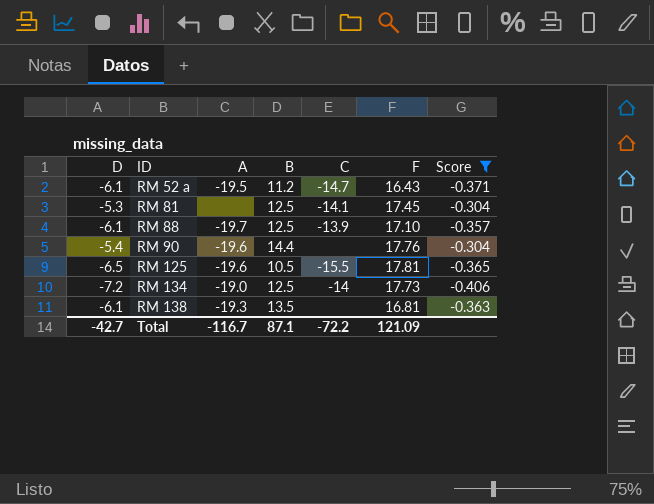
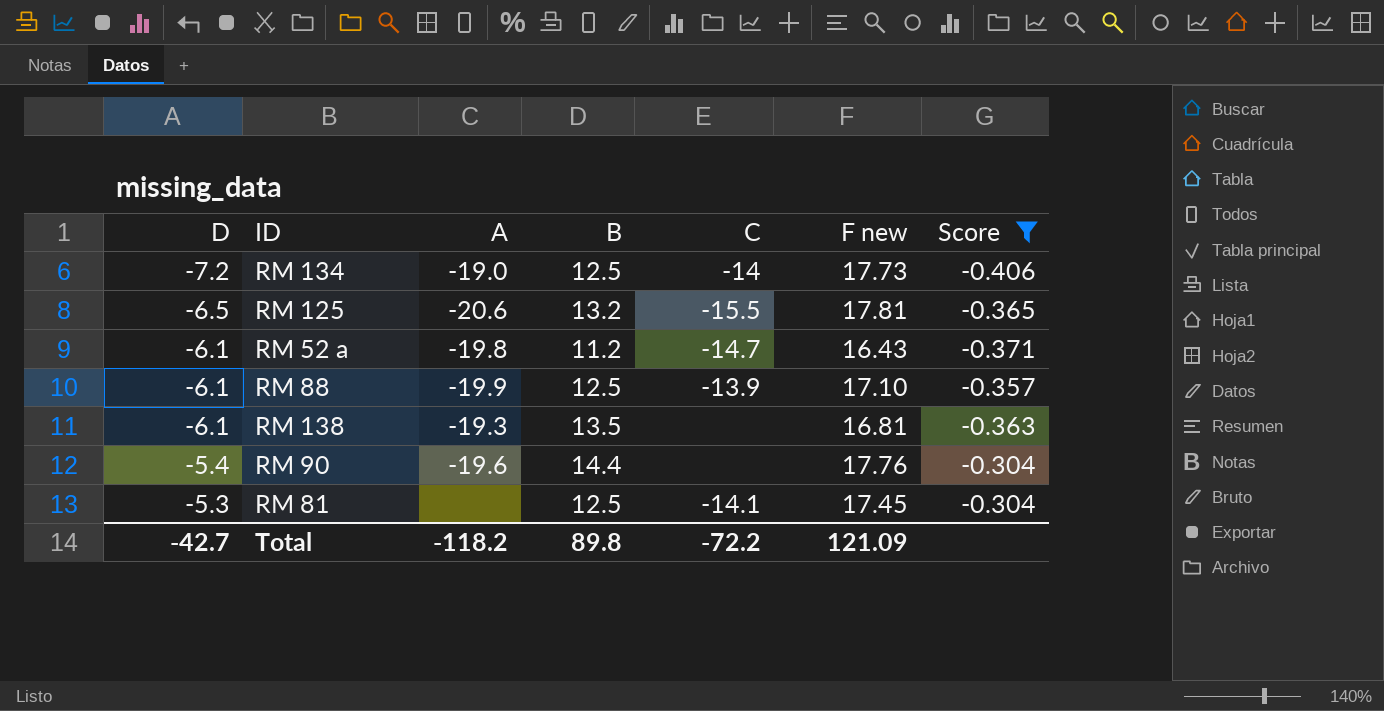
row order: ID ascending -> D ascending
column name: F -> F new
RM 125 | A: -19.6 -> -20.6
RM 125 | B: 10.5 -> 13.2
RM 52 a | A: -19.5 -> -19.8
RM 88 | A: -19.7 -> -19.9
Total | A: -116.7 -> -118.2
Total | B: 87.1 -> 89.8

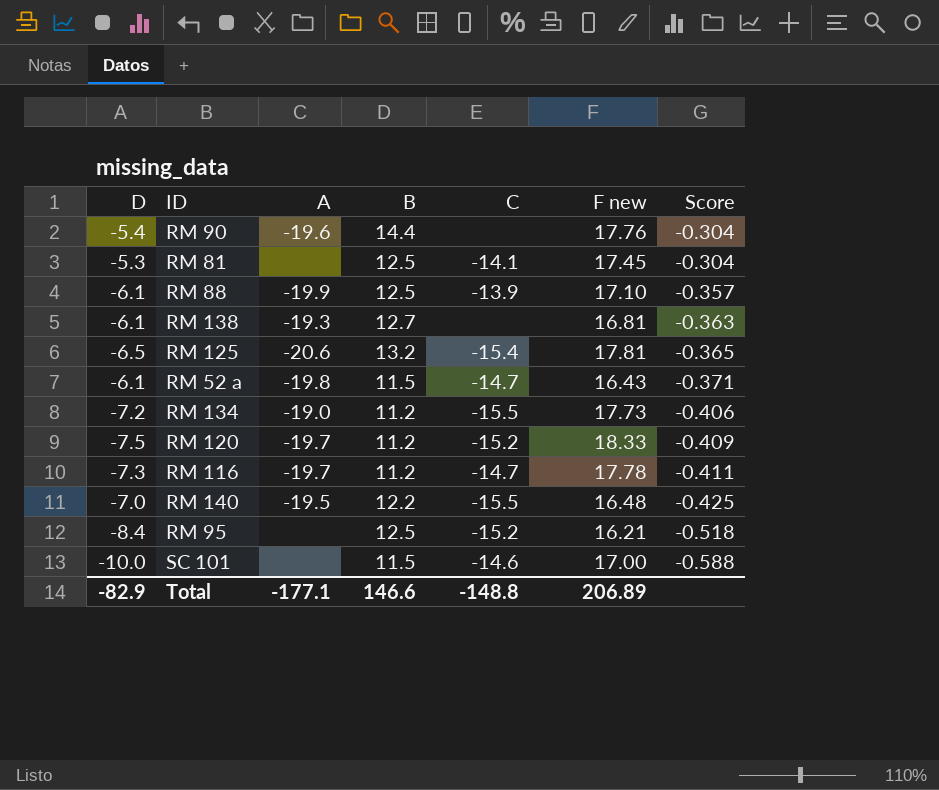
filter: Score >= -0.406 -> none
row order: D ascending -> Score descending
RM 138 | B: 13.5 -> 12.7
RM 125 | C: -15.5 -> -15.4
RM 52 a | B: 11.2 -> 11.5
RM 134 | B: 12.5 -> 11.2
RM 134 | C: -14 -> -15.5
Total | D: -42.7 -> -82.9
Total | A: -118.2 -> -177.1
Total | B: 89.8 -> 146.6
Total | C: -72.2 -> -148.8
Total | F new: 121.09 -> 206.89

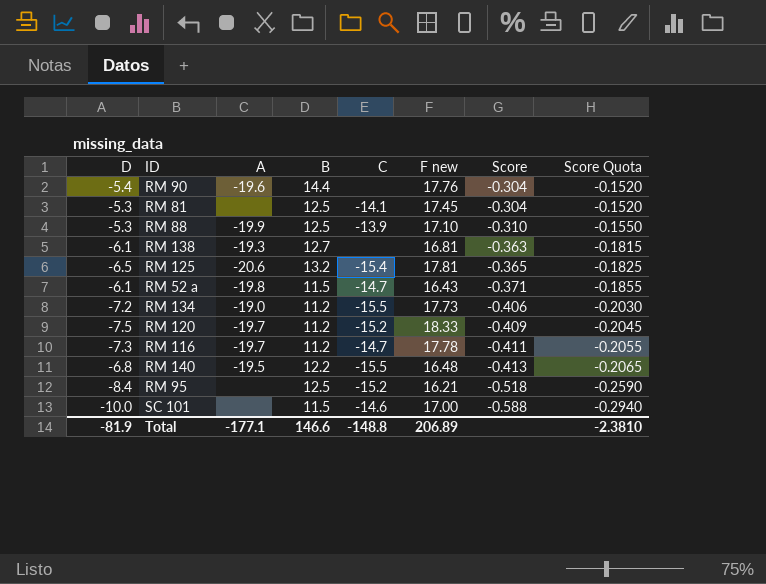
column Score Quota | formula: none -> [Score] * 0.5
RM 88 | D: -6.1 -> -5.3
RM 88 | Score: -0.357 -> -0.310
RM 140 | D: -7.0 -> -6.8
RM 140 | Score: -0.425 -> -0.413
Total | D: -82.9 -> -81.9

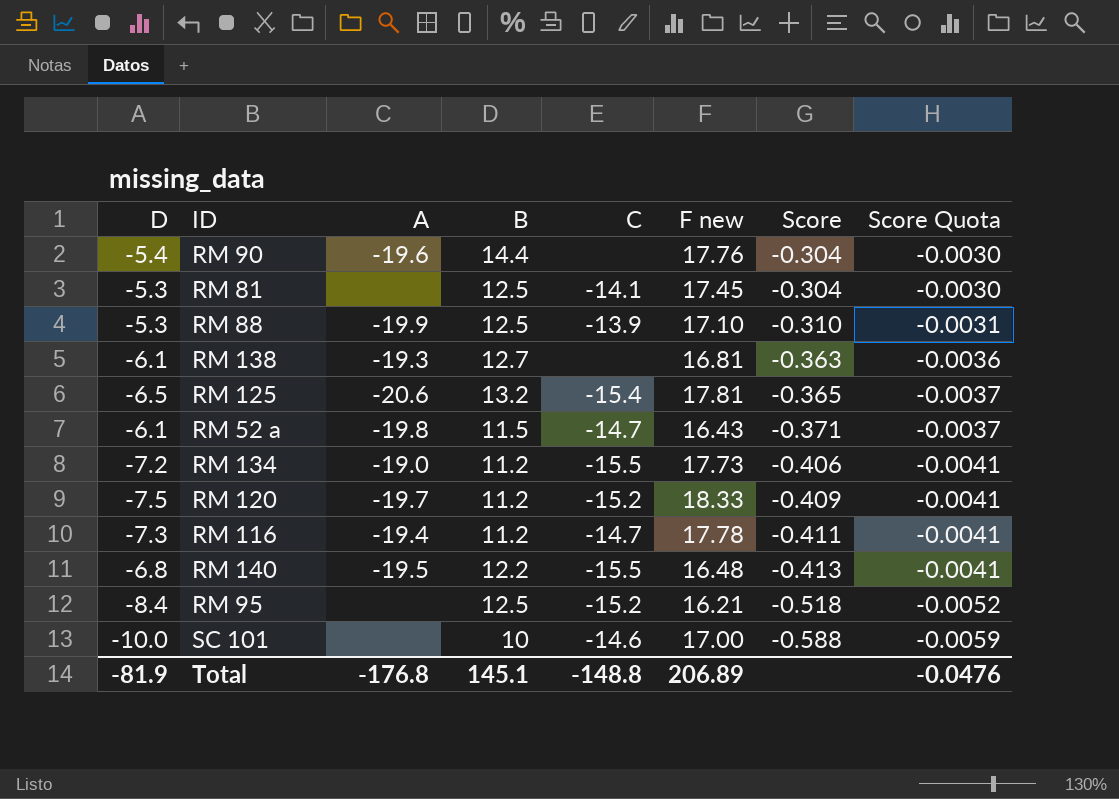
column Score Quota | formula: [Score] * 0.5 -> [Score] * 0.01
RM 116 | A: -19.7 -> -19.4
SC 101 | B: 11.5 -> 10
Total | A: -177.1 -> -176.8
Total | B: 146.6 -> 145.1
Total | Score Quota: -2.3810 -> -0.0476

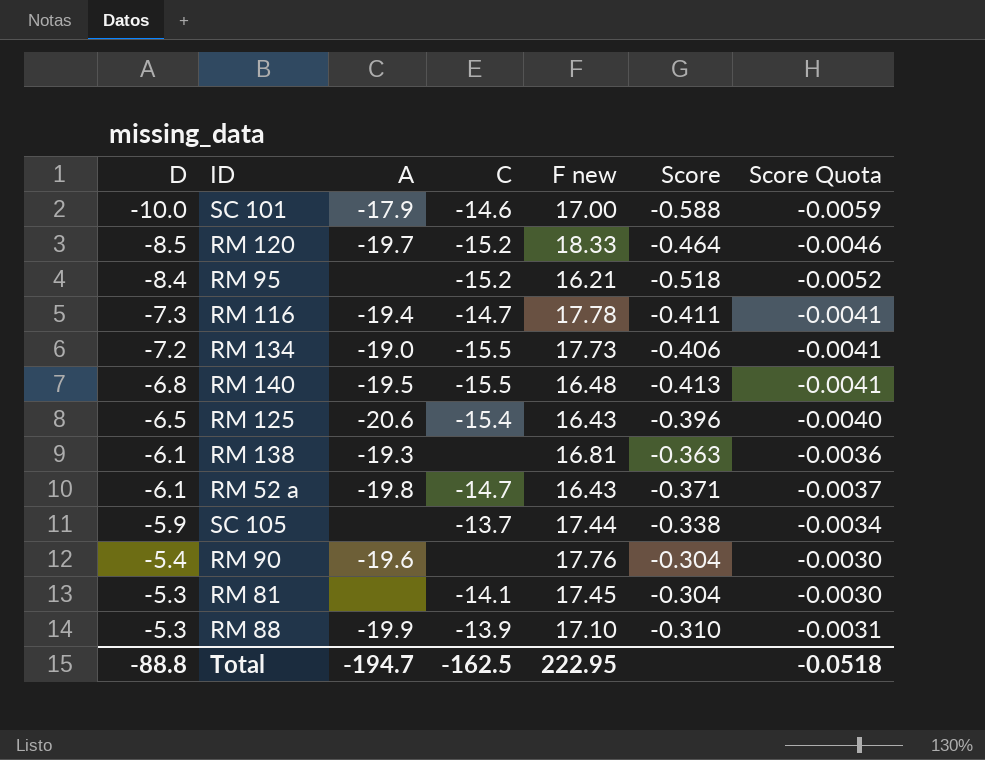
row order: Score descending -> D ascending
column B | position: 4 -> none
SC 101 | A: none -> -17.9
RM 120 | D: -7.5 -> -8.5
RM 120 | Score: -0.409 -> -0.464
RM 120 | Score Quota: -0.0041 -> -0.0046
RM 125 | F new: 17.81 -> 16.43
RM 125 | Score: -0.365 -> -0.396
RM 125 | Score Quota: -0.0037 -> -0.0040
row SC 105: none -> -5.9 | none | -13.7 | 17.44 | -0.338 | -0.0034
Total | D: -81.9 -> -88.8
Total | A: -176.8 -> -194.7
Total | C: -148.8 -> -162.5
Total | F new: 206.89 -> 222.95
Total | Score Quota: -0.0476 -> -0.0518

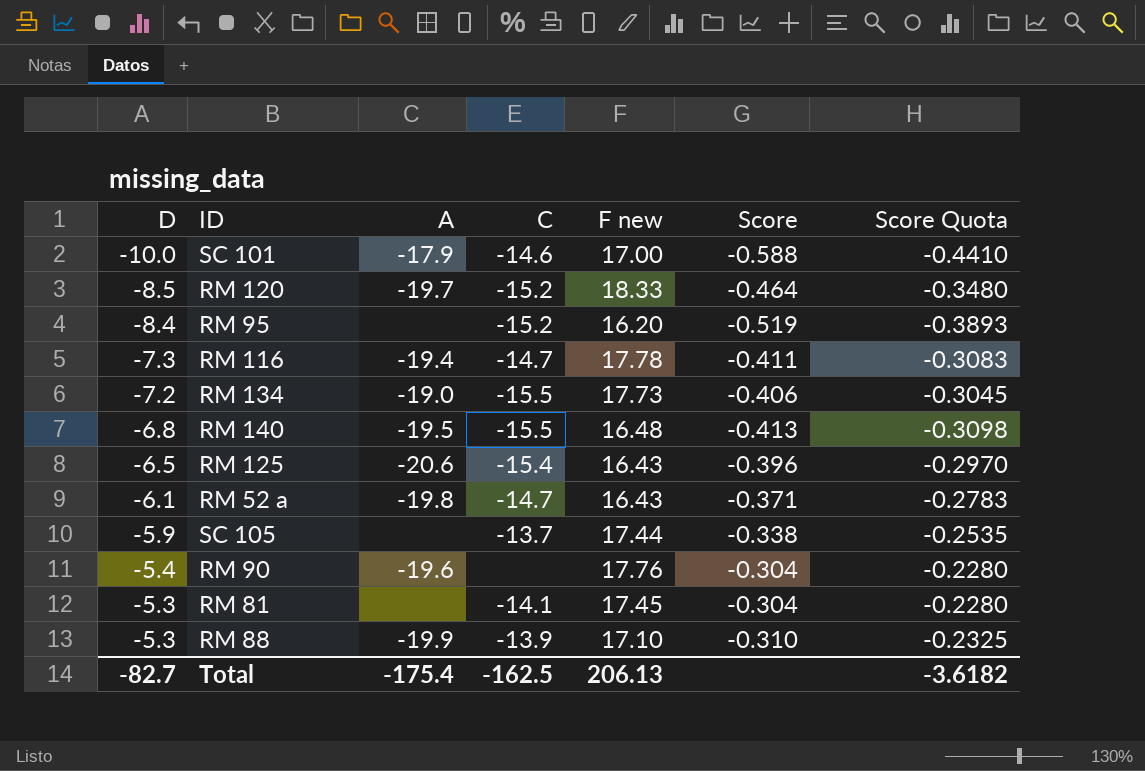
column Score Quota | formula: [Score] * 0.01 -> [Score] * 0.75
row RM 138: -6.1 | -19.3 | none | 16.81 | -0.363 | -0.0036 -> none
RM 95 | F new: 16.21 -> 16.20
RM 95 | Score: -0.518 -> -0.519
Total | D: -88.8 -> -82.7
Total | A: -194.7 -> -175.4
Total | F new: 222.95 -> 206.13
Total | Score Quota: -0.0518 -> -3.6182

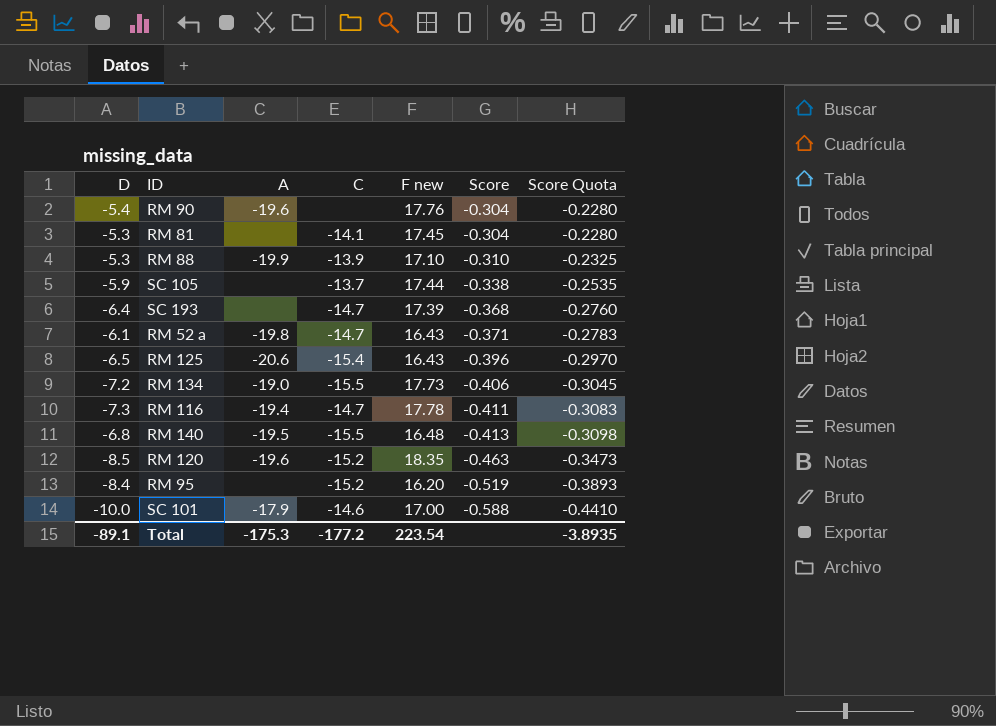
row order: D ascending -> Score descending
row SC 193: none -> -6.4 | none | -14.7 | 17.39 | -0.368 | -0.2760
RM 120 | A: -19.7 -> -19.6
RM 120 | F new: 18.33 -> 18.35
RM 120 | Score: -0.464 -> -0.463
RM 120 | Score Quota: -0.3480 -> -0.3473
Total | D: -82.7 -> -89.1
Total | A: -175.4 -> -175.3
Total | C: -162.5 -> -177.2
Total | F new: 206.13 -> 223.54
Total | Score Quota: -3.6182 -> -3.8935

